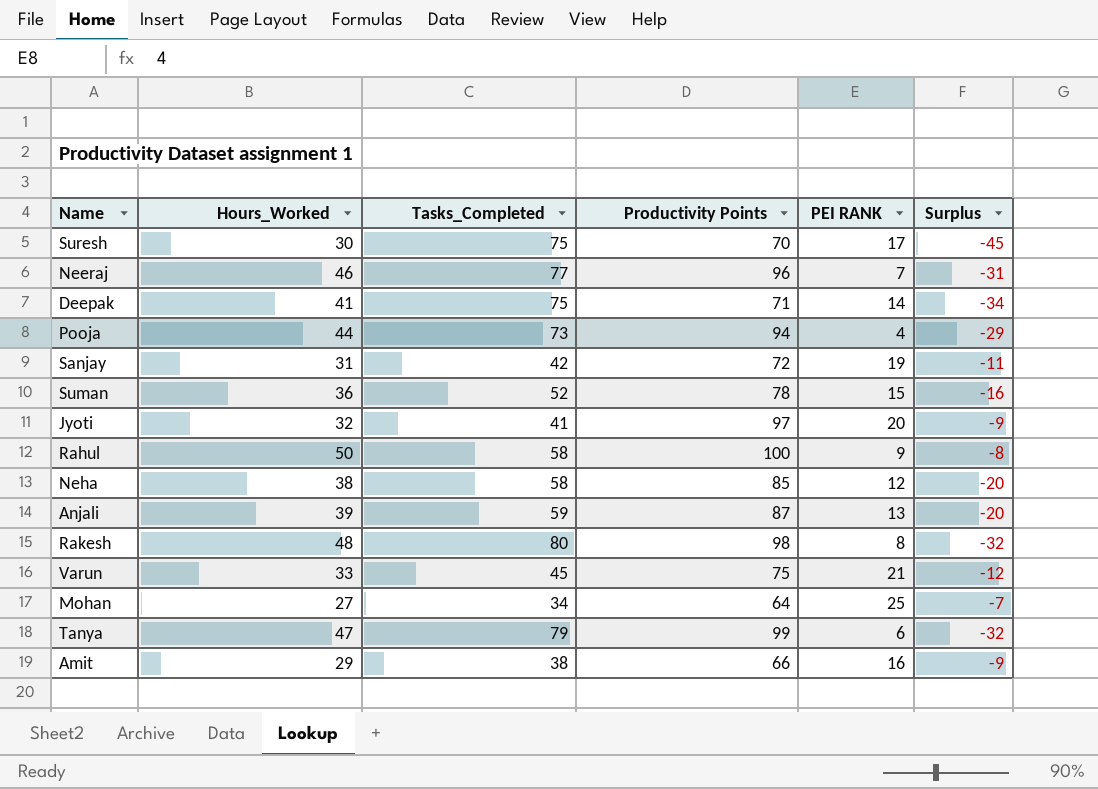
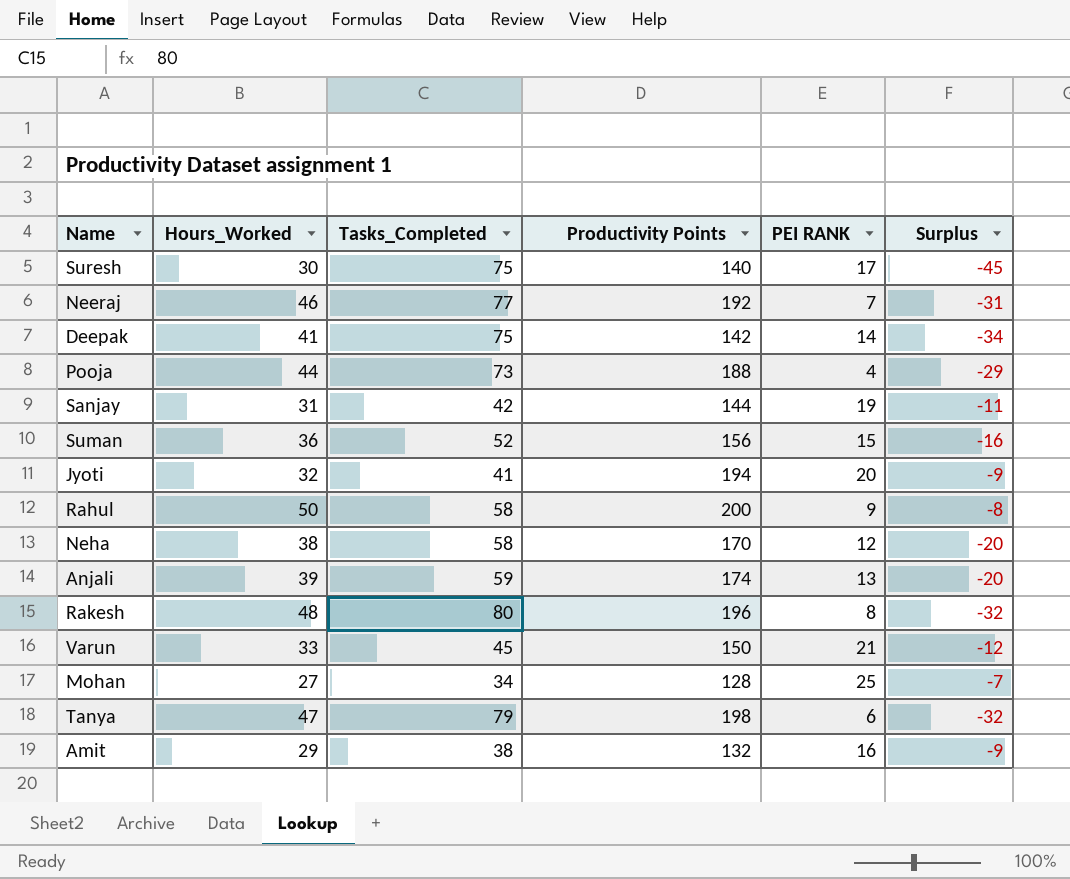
Suresh | Productivity Points: 70 -> 140
Neeraj | Productivity Points: 96 -> 192
Deepak | Productivity Points: 71 -> 142
Pooja | Productivity Points: 94 -> 188
Sanjay | Productivity Points: 72 -> 144
Suman | Productivity Points: 78 -> 156
Jyoti | Productivity Points: 97 -> 194
Rahul | Productivity Points: 100 -> 200
Neha | Productivity Points: 85 -> 170
Anjali | Productivity Points: 87 -> 174
Rakesh | Productivity Points: 98 -> 196
Varun | Productivity Points: 75 -> 150
Mohan | Productivity Points: 64 -> 128
Tanya | Productivity Points: 99 -> 198
Amit | Productivity Points: 66 -> 132

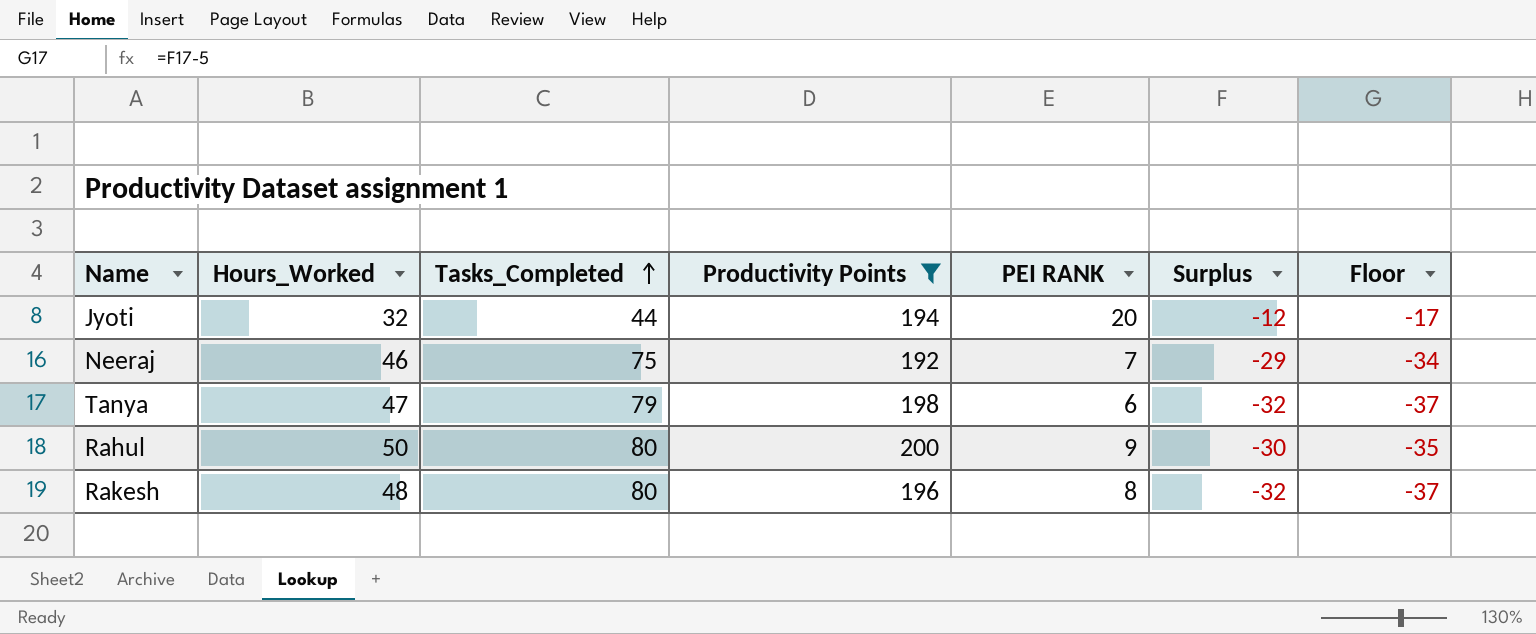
filter: none -> Productivity Points >= 192
row order: none -> Tasks_Completed ascending
column Floor | formula: none -> [Surplus] - 5
Jyoti | Tasks_Completed: 41 -> 44
Jyoti | Surplus: -9 -> -12
Neeraj | Tasks_Completed: 77 -> 75
Neeraj | Surplus: -31 -> -29
Rahul | Tasks_Completed: 58 -> 80
Rahul | Surplus: -8 -> -30

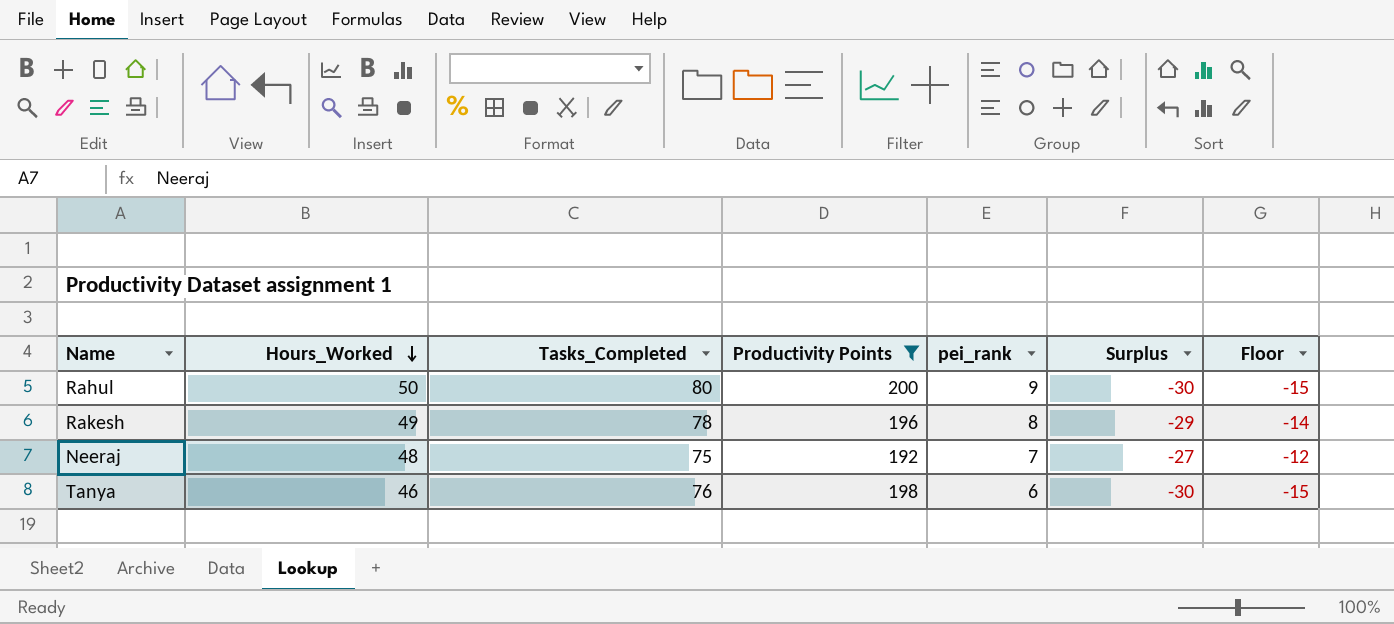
row order: Tasks_Completed ascending -> Hours_Worked descending
column name: PEI RANK -> pei_rank
column Floor | formula: [Surplus] - 5 -> [Surplus] + 15
row Jyoti: 32 | 44 | 194 | 20 | -12 | -17 -> none
Rakesh | Hours_Worked: 48 -> 49
Rakesh | Tasks_Completed: 80 -> 78
Rakesh | Surplus: -32 -> -29
Neeraj | Hours_Worked: 46 -> 48
Neeraj | Surplus: -29 -> -27
Tanya | Hours_Worked: 47 -> 46
Tanya | Tasks_Completed: 79 -> 76
Tanya | Surplus: -32 -> -30

